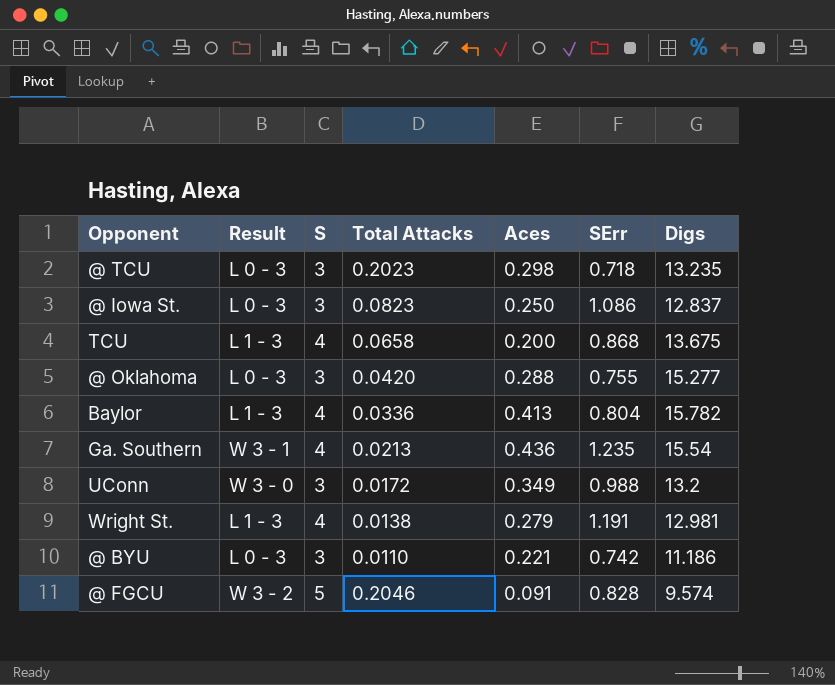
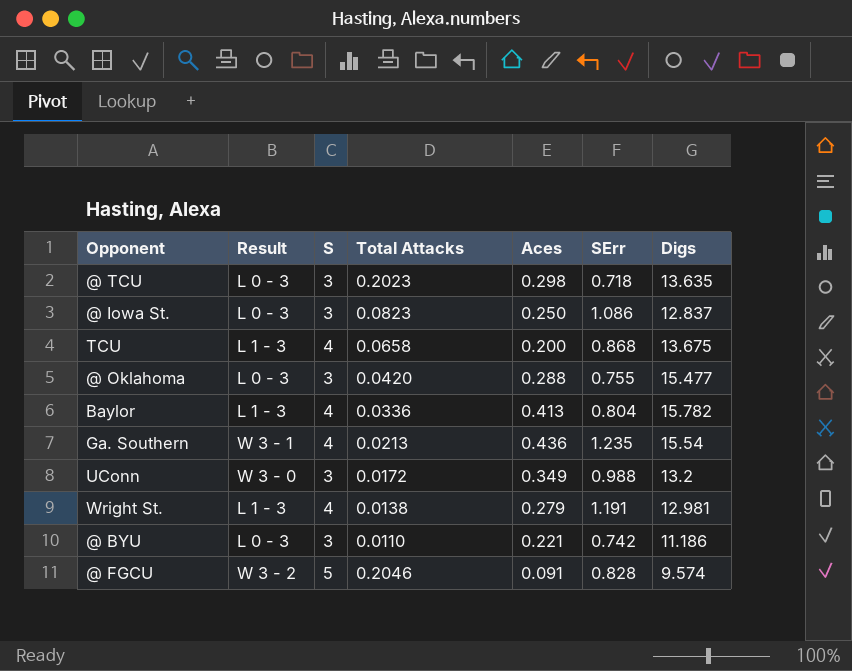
@ TCU | Digs: 13.235 -> 13.635
@ Oklahoma | Digs: 15.277 -> 15.477

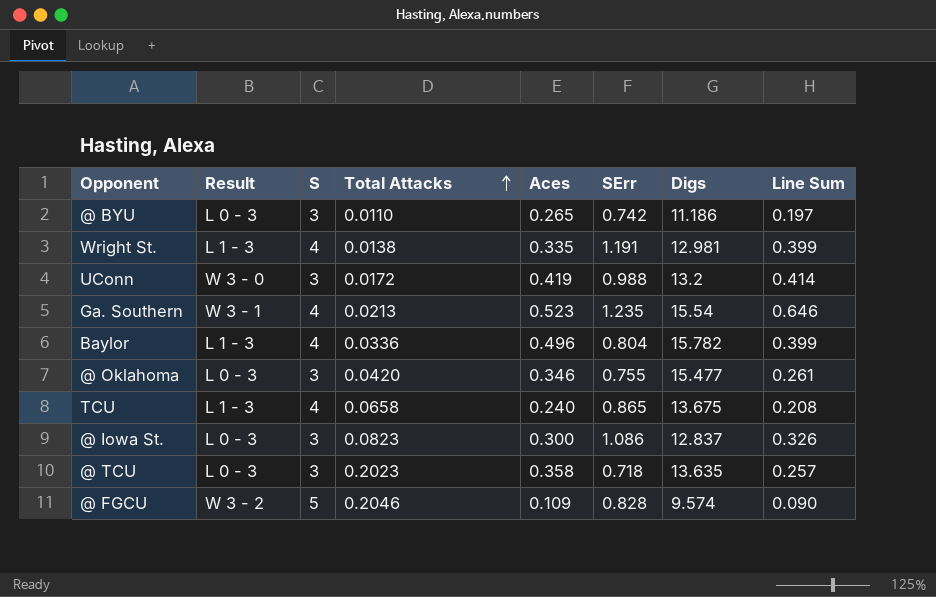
row order: none -> Total Attacks ascending
column Line Sum | formula: none -> [Aces] * [SErr]
@ BYU | Aces: 0.221 -> 0.265
Wright St. | Aces: 0.279 -> 0.335
UConn | Aces: 0.349 -> 0.419
Ga. Southern | Aces: 0.436 -> 0.523
Baylor | Aces: 0.413 -> 0.496
@ Oklahoma | Aces: 0.288 -> 0.346
TCU | Aces: 0.200 -> 0.240
TCU | SErr: 0.868 -> 0.865
@ Iowa St. | Aces: 0.250 -> 0.300
@ TCU | Aces: 0.298 -> 0.358
@ FGCU | Aces: 0.091 -> 0.109

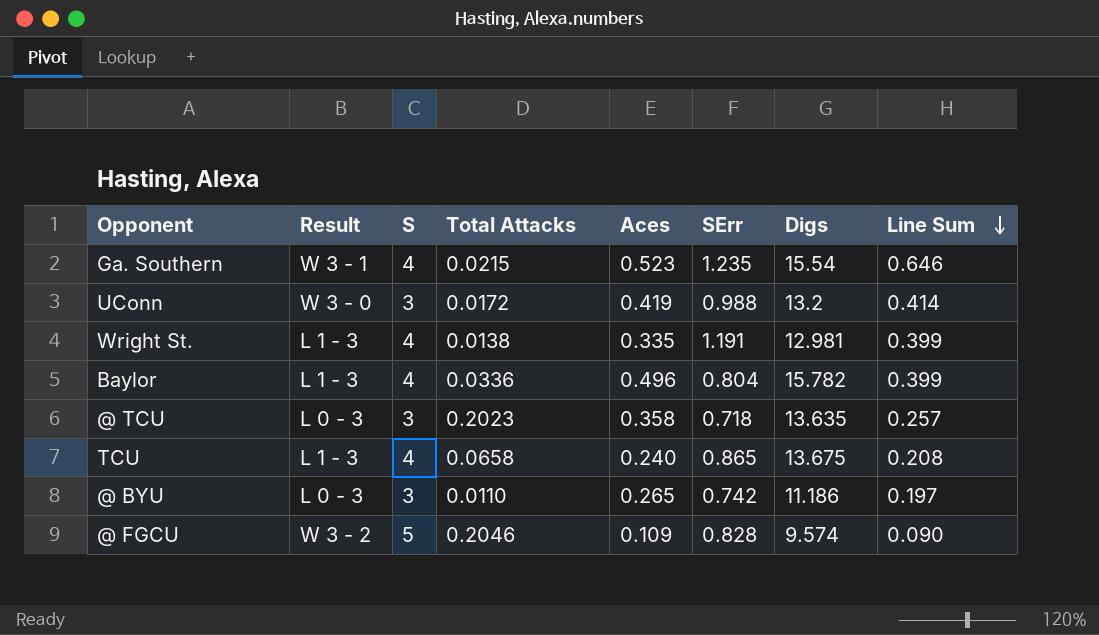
row order: Total Attacks ascending -> Line Sum descending
row @ Oklahoma: L 0 - 3 | 3 | 0.0420 | 0.346 | 0.755 | 15.477 | 0.261 -> none
row @ Iowa St.: L 0 - 3 | 3 | 0.0823 | 0.300 | 1.086 | 12.837 | 0.326 -> none
Ga. Southern | Total Attacks: 0.0213 -> 0.0215

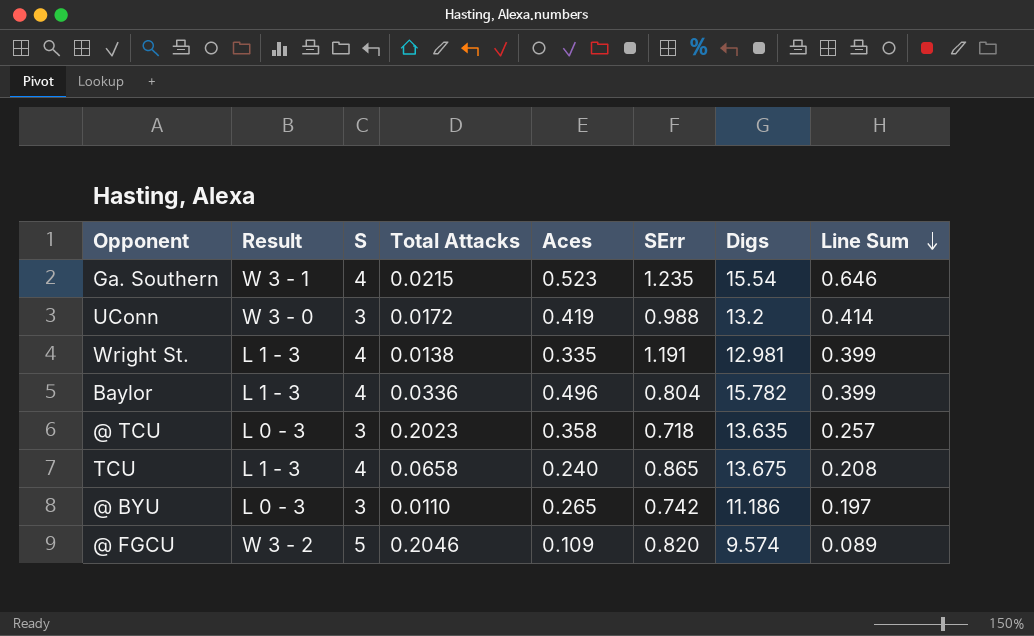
@ FGCU | SErr: 0.828 -> 0.820
@ FGCU | Line Sum: 0.090 -> 0.089

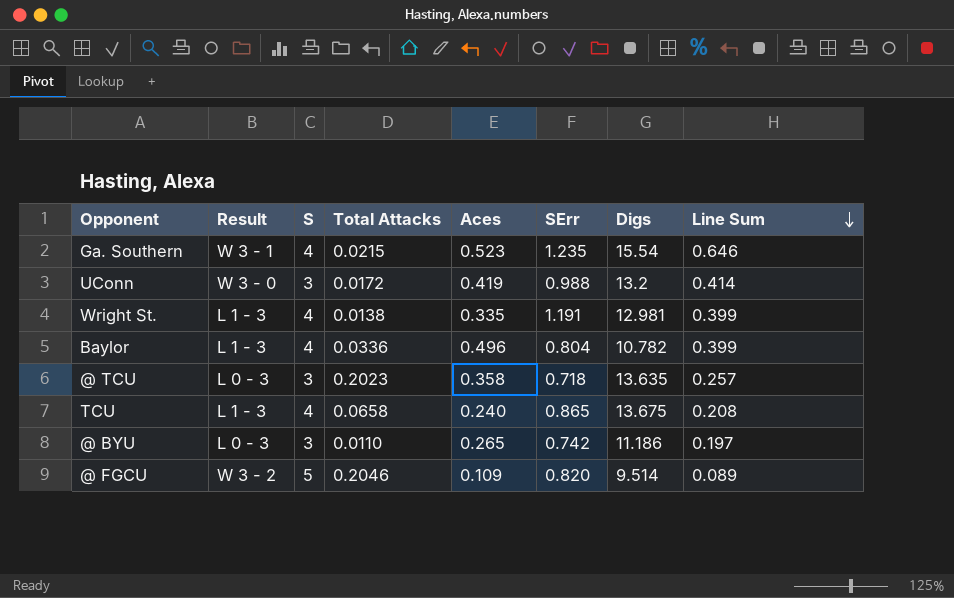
Baylor | Digs: 15.782 -> 10.782
@ FGCU | Digs: 9.574 -> 9.514

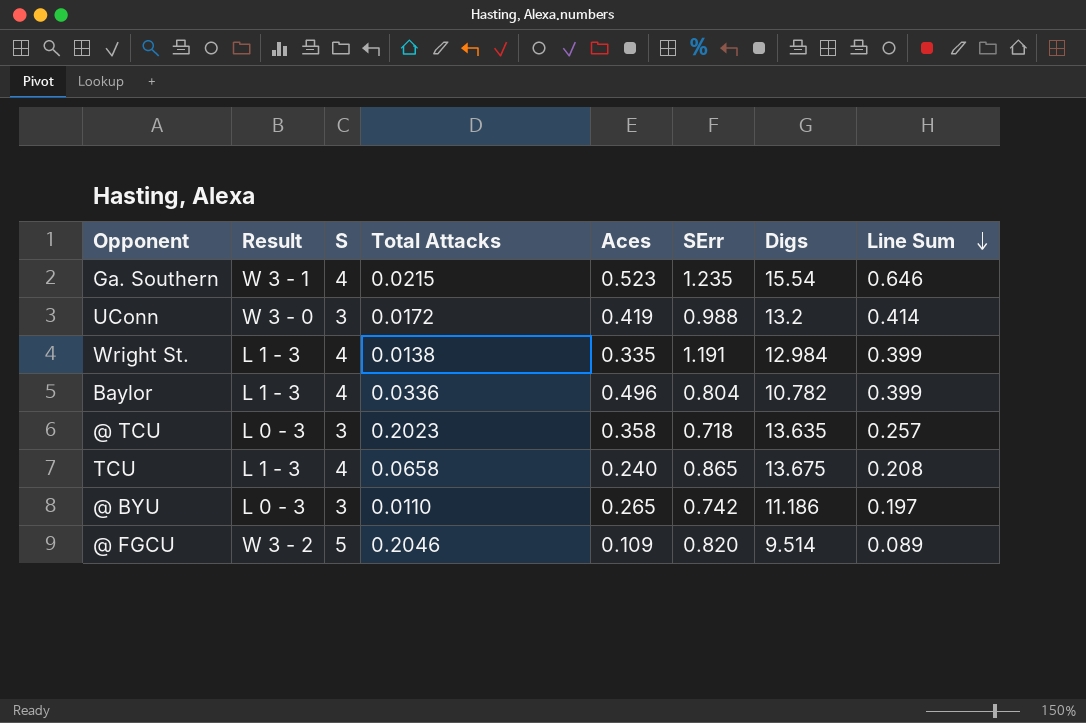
Wright St. | Digs: 12.981 -> 12.984

